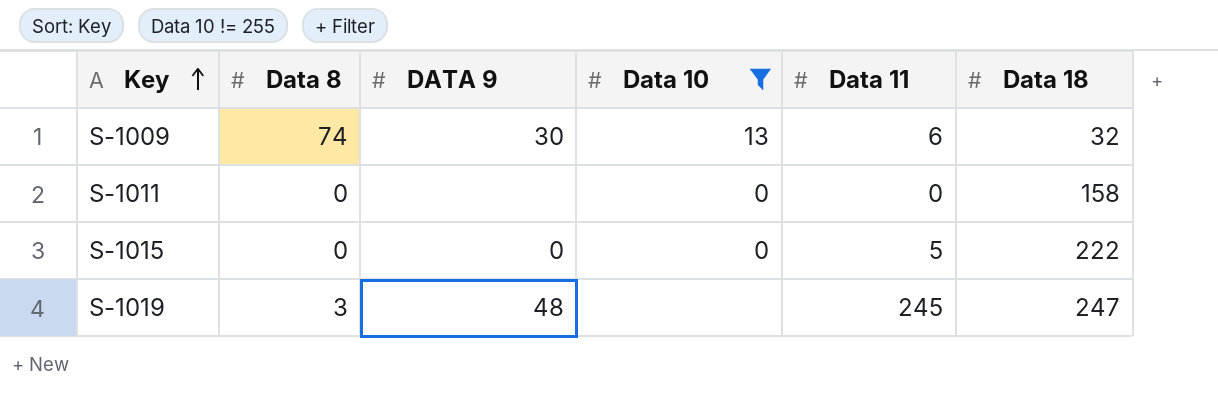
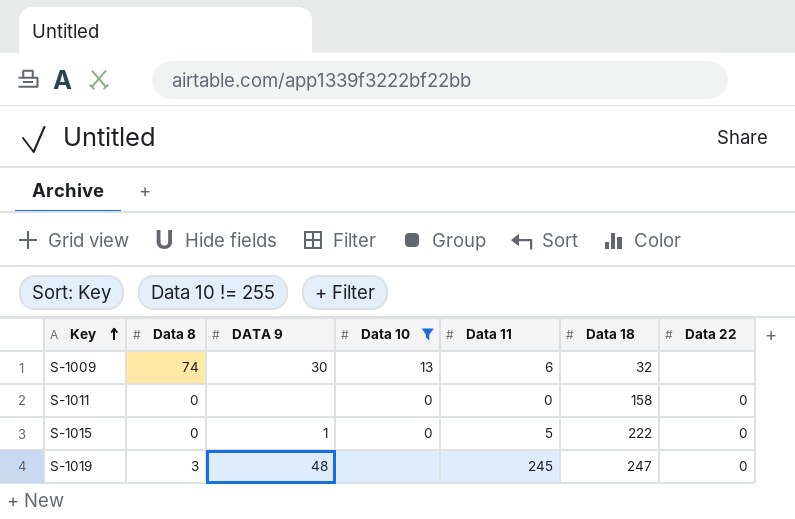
column Data 22 | position: none -> 7
S-1015 | DATA 9: 0 -> 1

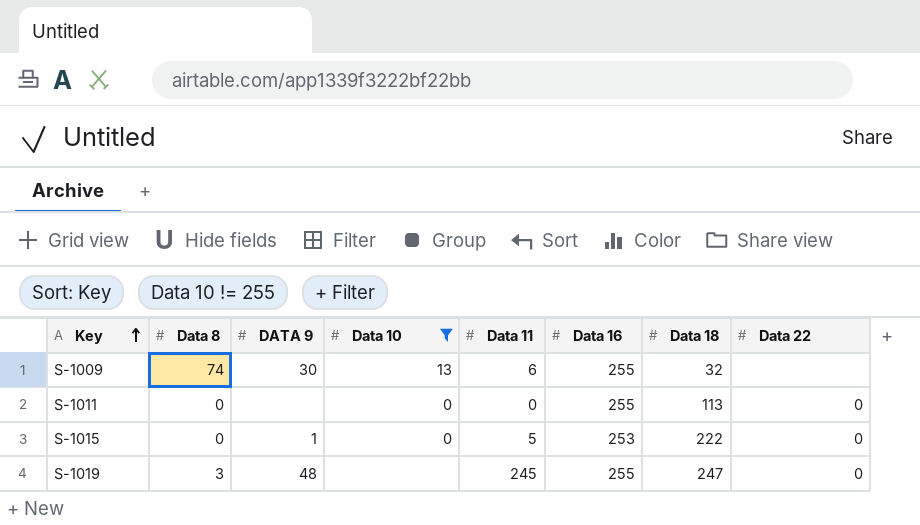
column Data 16 | position: none -> 6
S-1011 | Data 18: 158 -> 113

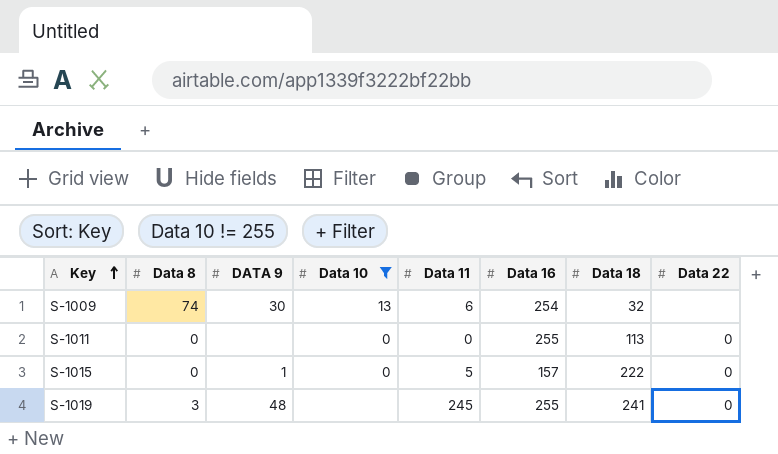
S-1009 | Data 16: 255 -> 254
S-1015 | Data 16: 253 -> 157
S-1019 | Data 18: 247 -> 241

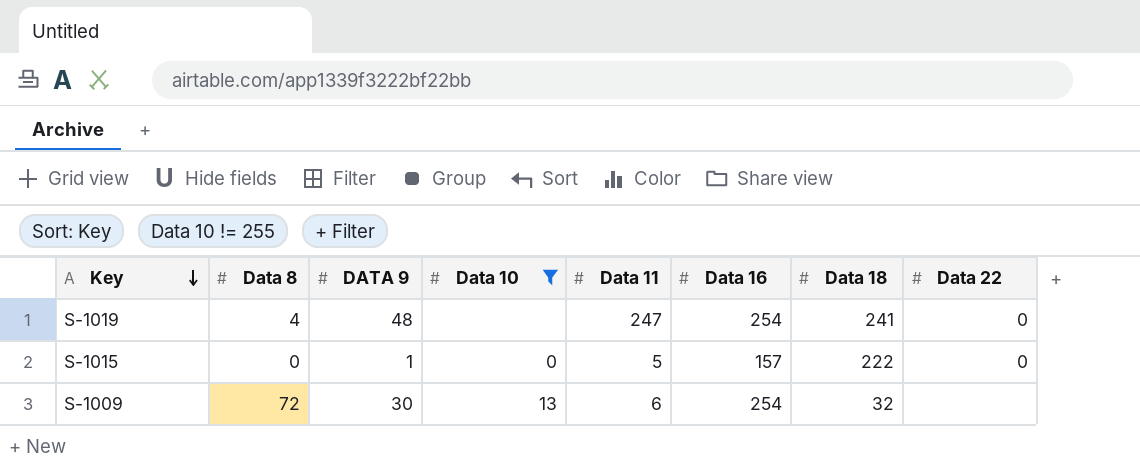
row order: Key ascending -> Key descending
row S-1011: 0 | none | 0 | 0 | 255 | 113 | 0 -> none
S-1019 | Data 8: 3 -> 4
S-1019 | Data 11: 245 -> 247
S-1019 | Data 16: 255 -> 254
S-1009 | Data 8: 74 -> 72

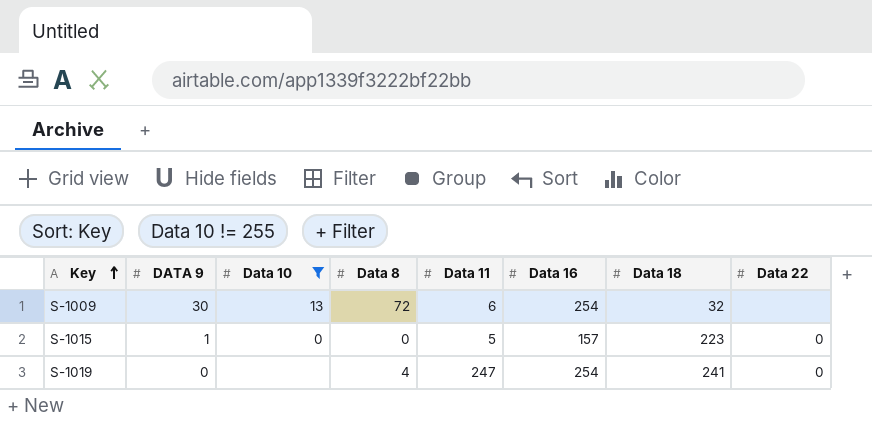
row order: Key descending -> Key ascending
column Data 8 | position: 2 -> 4
S-1015 | Data 18: 222 -> 223
S-1019 | DATA 9: 48 -> 0

